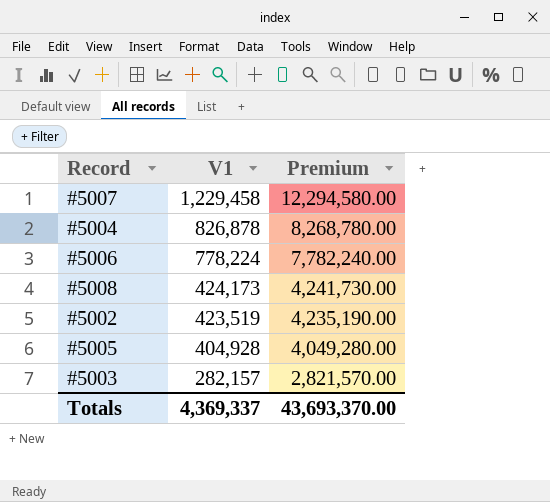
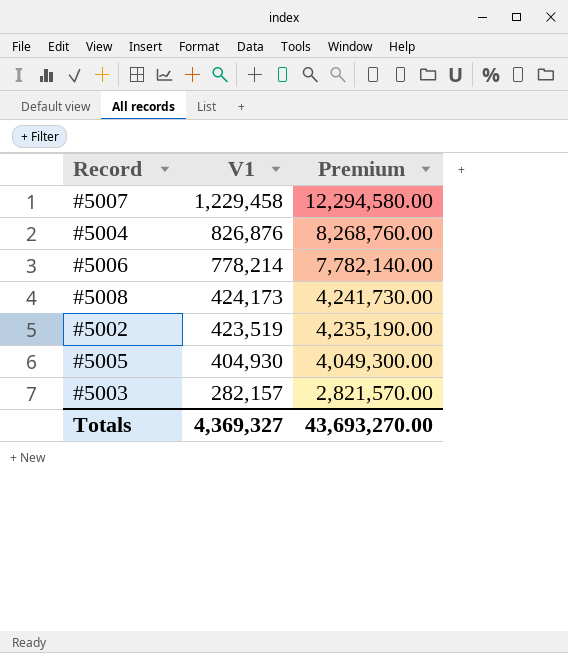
#5004 | V1: 826,878 -> 826,876
#5004 | Premium: 8,268,780.00 -> 8,268,760.00
#5006 | V1: 778,224 -> 778,214
#5006 | Premium: 7,782,240.00 -> 7,782,140.00
#5005 | V1: 404,928 -> 404,930
#5005 | Premium: 4,049,280.00 -> 4,049,300.00
Totals | V1: 4,369,337 -> 4,369,327
Totals | Premium: 43,693,370.00 -> 43,693,270.00

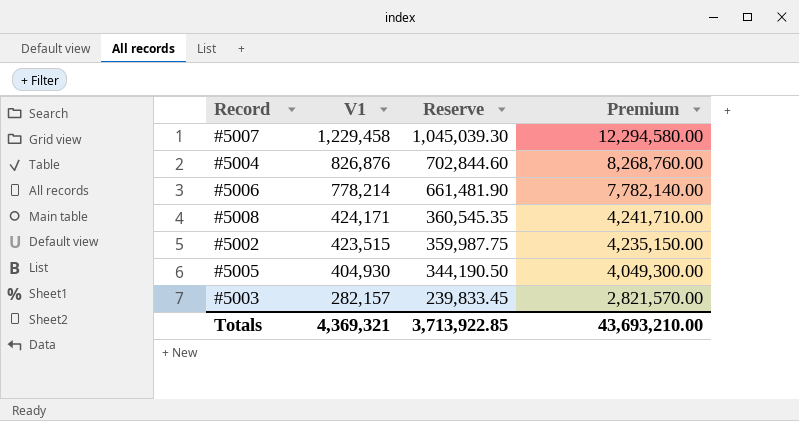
column Reserve | formula: none -> [V1] * 0.85
#5008 | V1: 424,173 -> 424,171
#5008 | Premium: 4,241,730.00 -> 4,241,710.00
#5002 | V1: 423,519 -> 423,515
#5002 | Premium: 4,235,190.00 -> 4,235,150.00
Totals | V1: 4,369,327 -> 4,369,321
Totals | Premium: 43,693,270.00 -> 43,693,210.00

